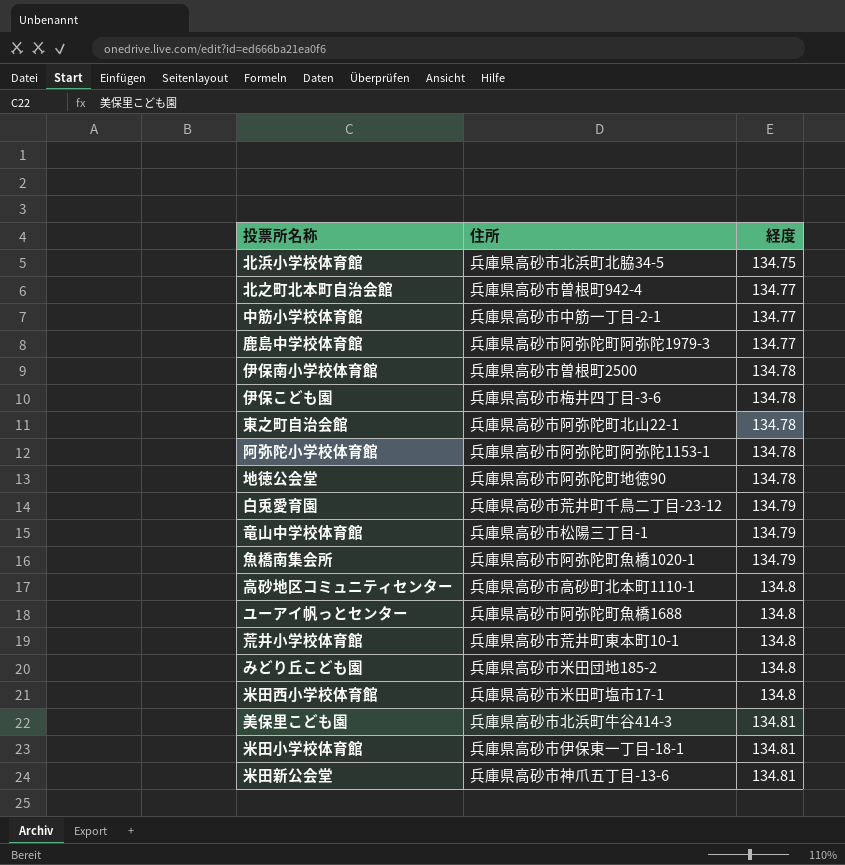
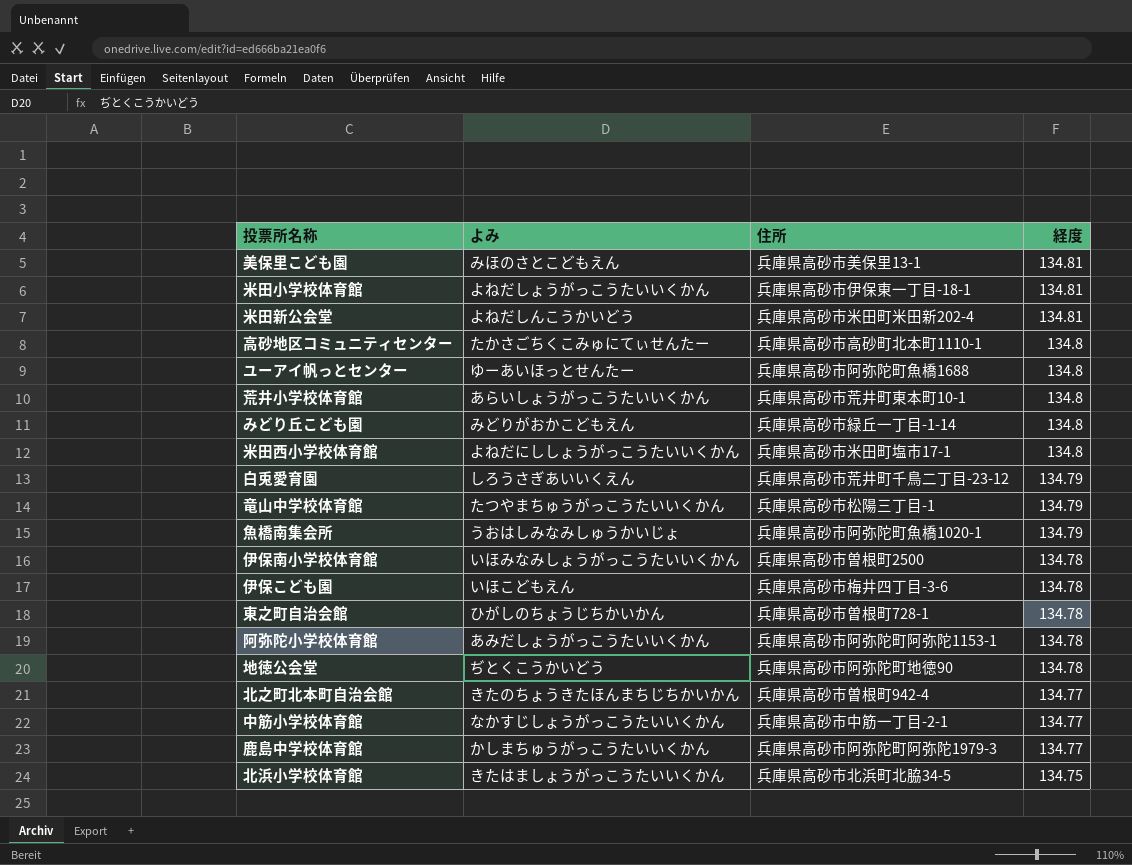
row order: 経度 ascending -> 経度 descending
column よみ | position: none -> 2
美保里こども園 | 住所: 兵庫県高砂市北浜町牛谷414-3 -> 兵庫県高砂市美保里13-1
米田新公会堂 | 住所: 兵庫県高砂市神爪五丁目-13-6 -> 兵庫県高砂市米田町米田新202-4
みどり丘こども園 | 住所: 兵庫県高砂市米田団地185-2 -> 兵庫県高砂市緑丘一丁目-1-14
東之町自治会館 | 住所: 兵庫県高砂市阿弥陀町北山22-1 -> 兵庫県高砂市曽根町728-1

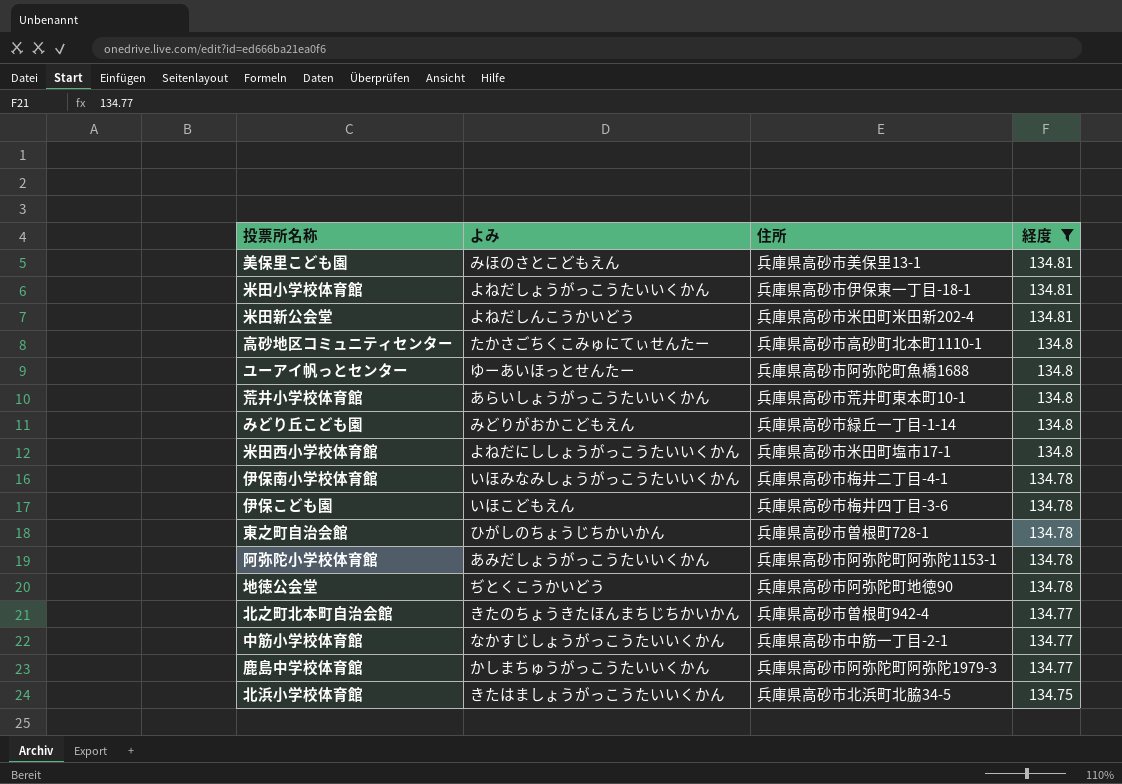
filter: none -> 経度 != 134.79
伊保南小学校体育館 | 住所: 兵庫県高砂市曽根町2500 -> 兵庫県高砂市梅井二丁目-4-1

